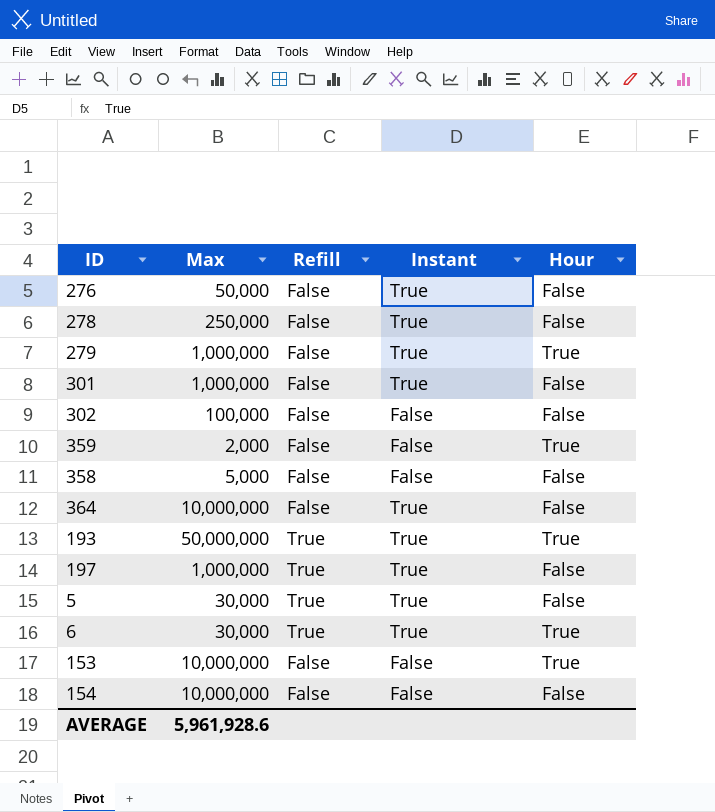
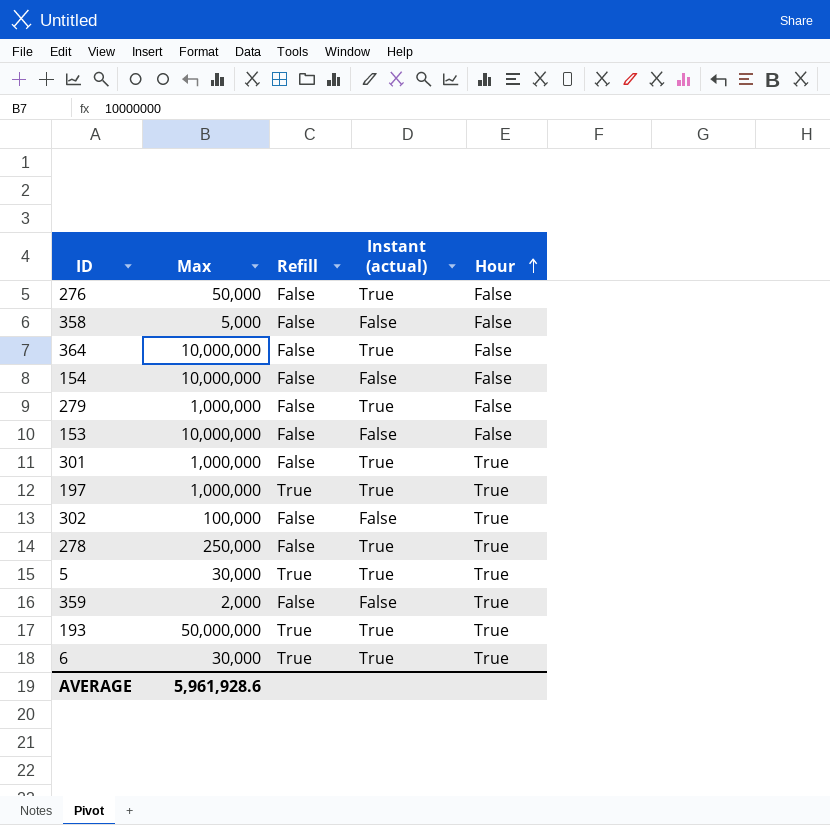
row order: none -> Hour ascending
column name: Instant -> Instant (actual)
279 | Hour: True -> False
153 | Hour: True -> False
301 | Hour: False -> True
197 | Hour: False -> True
302 | Hour: False -> True
278 | Hour: False -> True
5 | Hour: False -> True

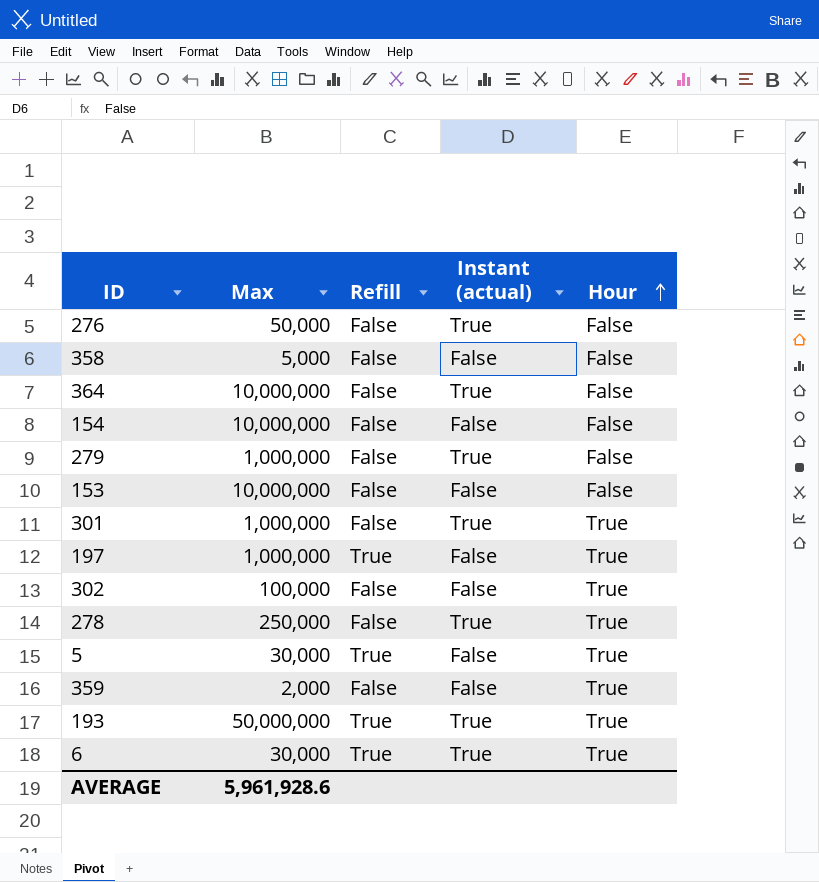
197 | Instant (actual): True -> False
5 | Instant (actual): True -> False

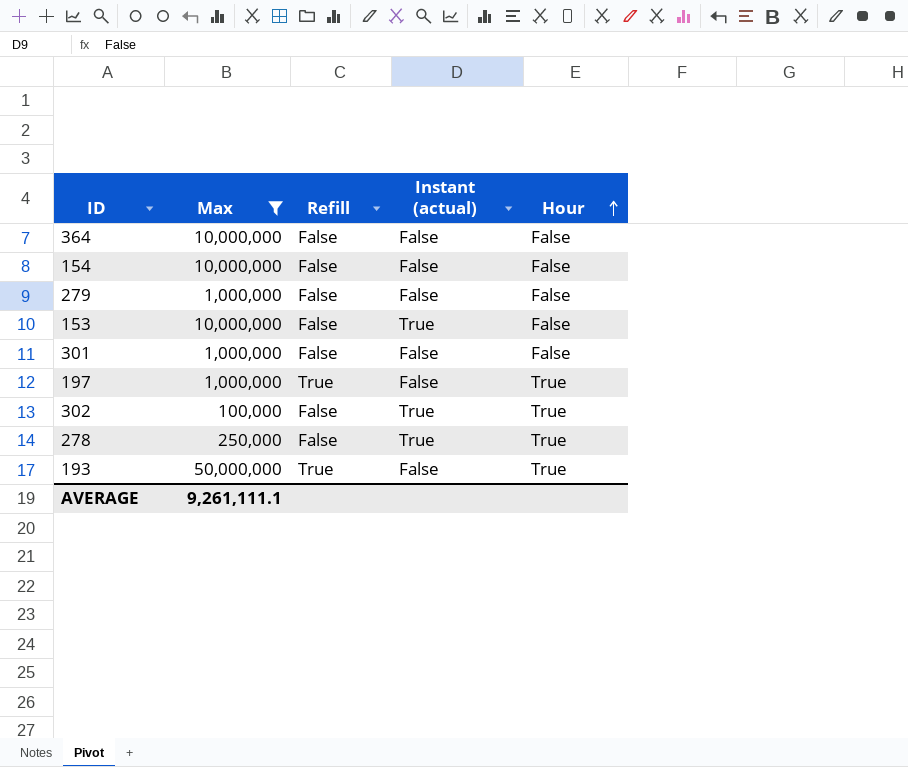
filter: none -> Max >= 100,000
364 | Instant (actual): True -> False
279 | Instant (actual): True -> False
153 | Instant (actual): False -> True
301 | Instant (actual): True -> False
301 | Hour: True -> False
302 | Instant (actual): False -> True
193 | Instant (actual): True -> False
AVERAGE | Max: 5,961,928.6 -> 9,261,111.1

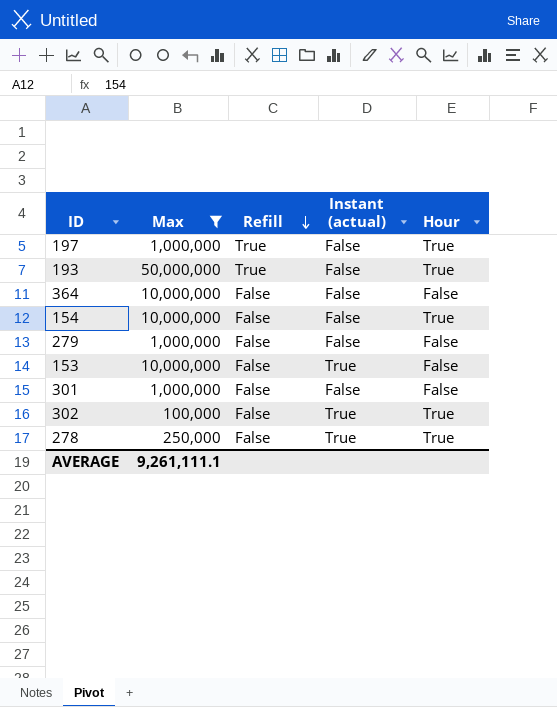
row order: Hour ascending -> Refill descending
154 | Hour: False -> True

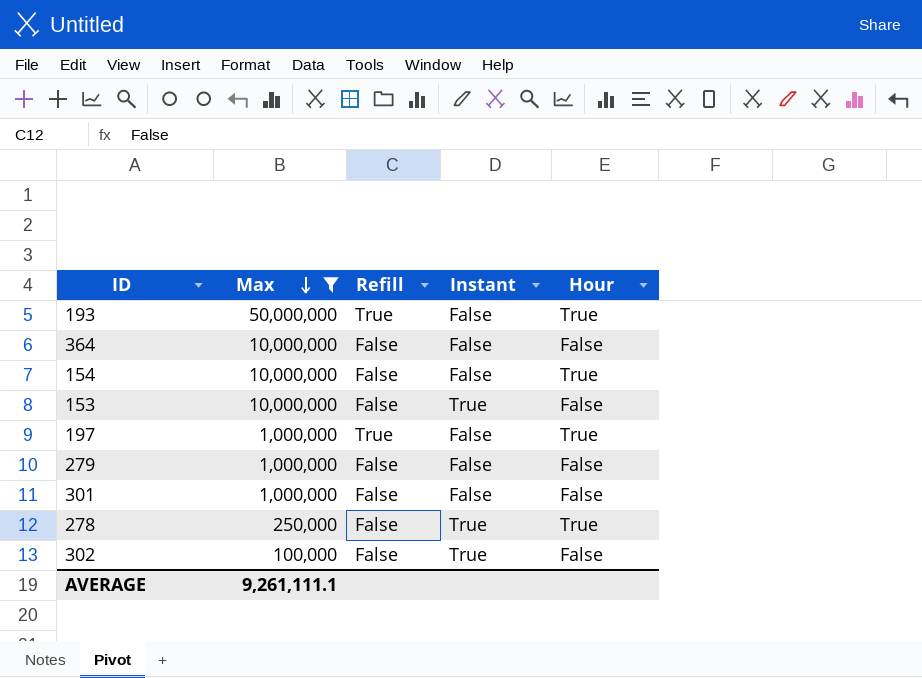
row order: Refill descending -> Max descending
column name: Instant (actual) -> Instant
302 | Hour: True -> False

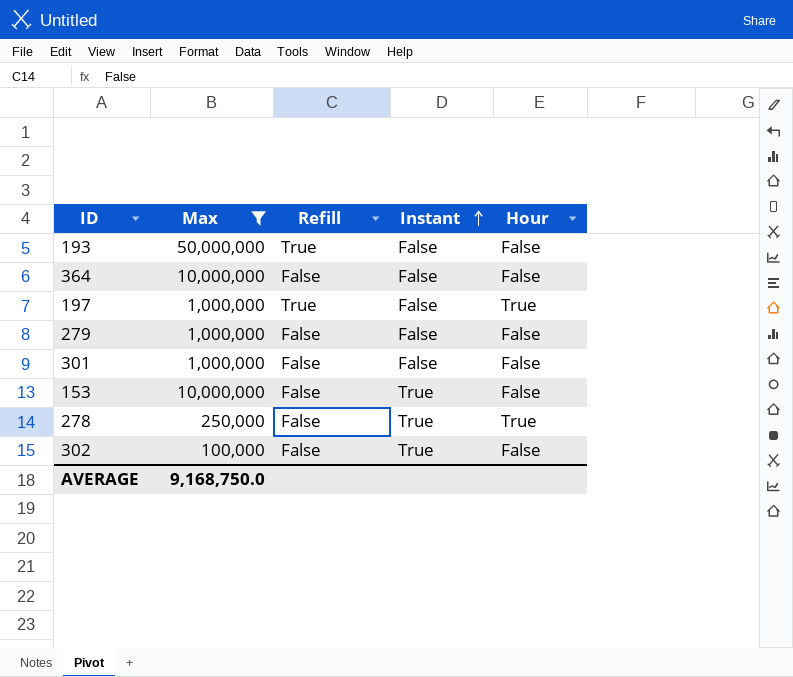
row order: Max descending -> Instant ascending
row 154: 10,000,000 | False | False | True -> none
193 | Hour: True -> False
AVERAGE | Max: 9,261,111.1 -> 9,168,750.0

